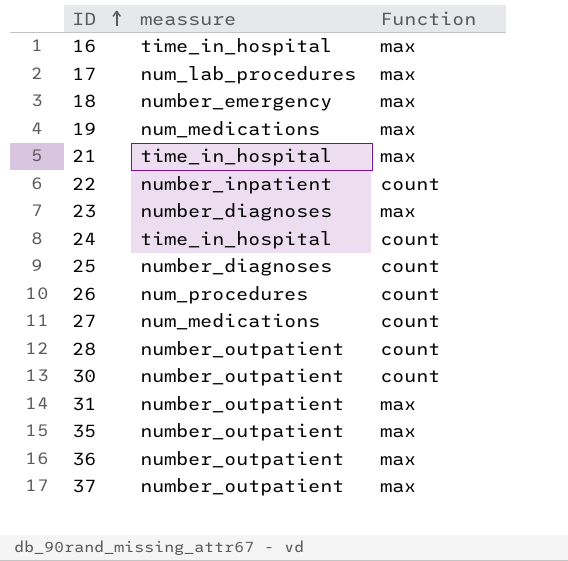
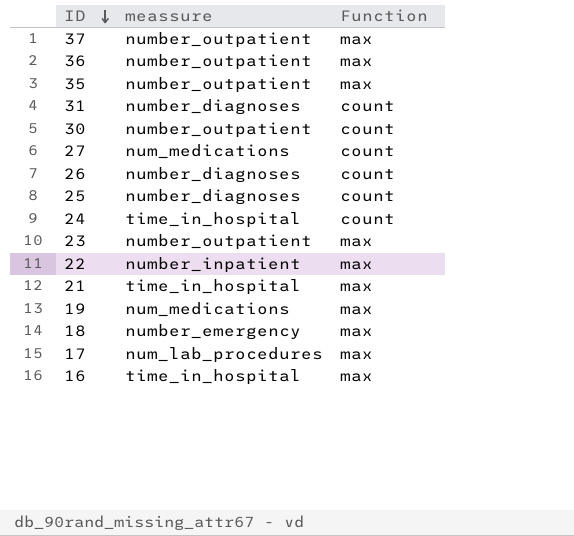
row order: ID ascending -> ID descending
row 28: number_outpatient | count -> none
31 | meassure: number_outpatient -> number_diagnoses
31 | Function: max -> count
26 | meassure: num_procedures -> number_diagnoses
23 | meassure: number_diagnoses -> number_outpatient
22 | Function: count -> max

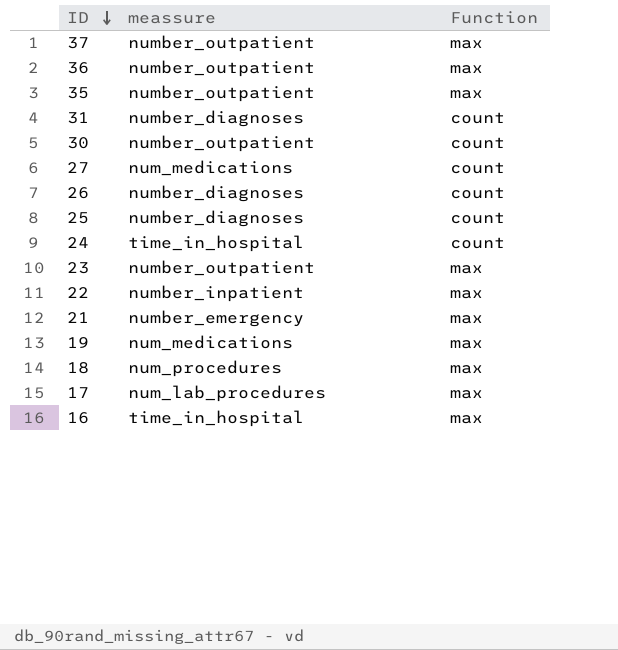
21 | meassure: time_in_hospital -> number_emergency
18 | meassure: number_emergency -> num_procedures

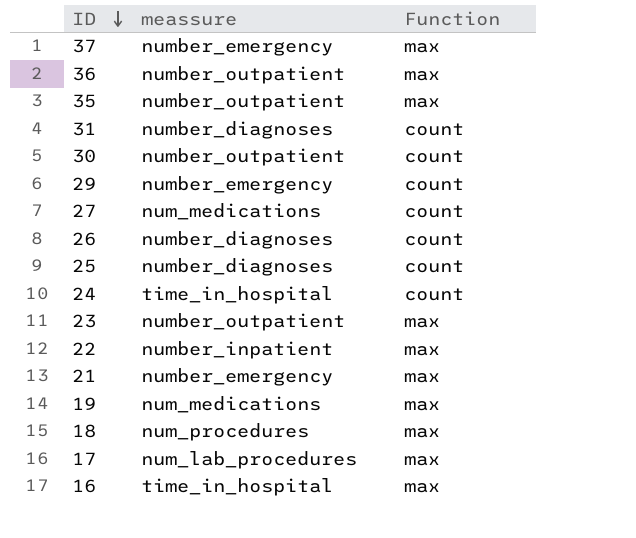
37 | meassure: number_outpatient -> number_emergency
row 29: none -> number_emergency | count

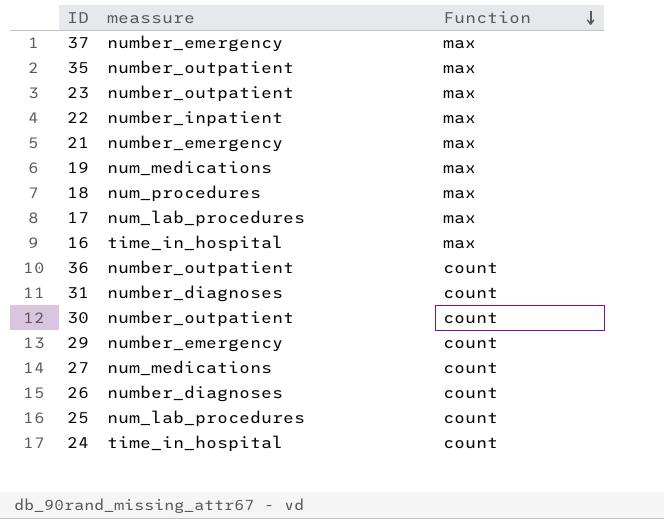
row order: ID descending -> Function descending
36 | Function: max -> count
25 | meassure: number_diagnoses -> num_lab_procedures

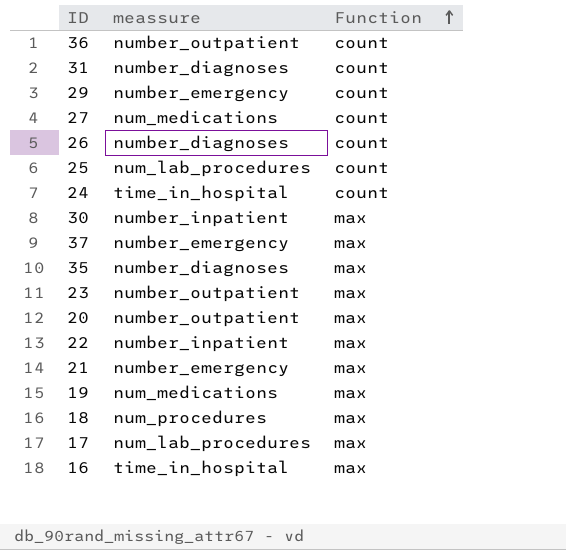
row order: Function descending -> Function ascending
30 | meassure: number_outpatient -> number_inpatient
30 | Function: count -> max
35 | meassure: number_outpatient -> number_diagnoses
row 20: none -> number_outpatient | max

